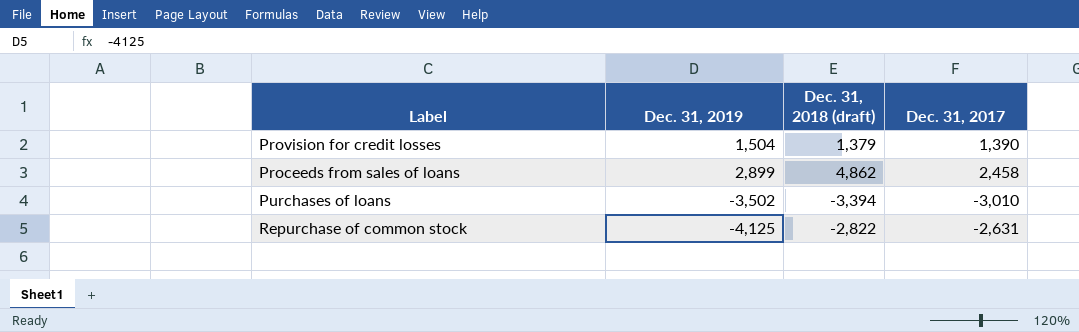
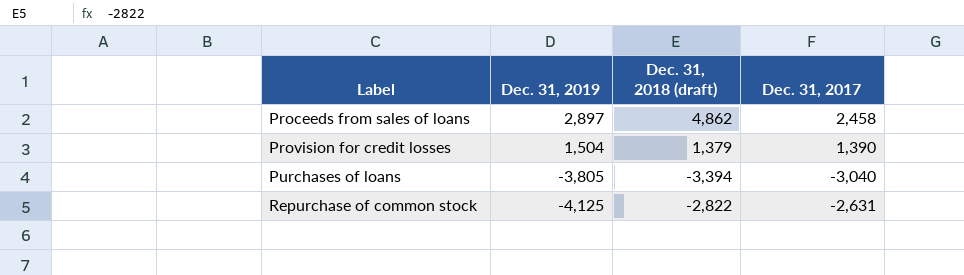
row order: none -> Label ascending
Proceeds from sales of loans | Dec. 31, 2019: 2,899 -> 2,897
Purchases of loans | Dec. 31, 2019: -3,502 -> -3,805
Purchases of loans | Dec. 31, 2017: -3,010 -> -3,040

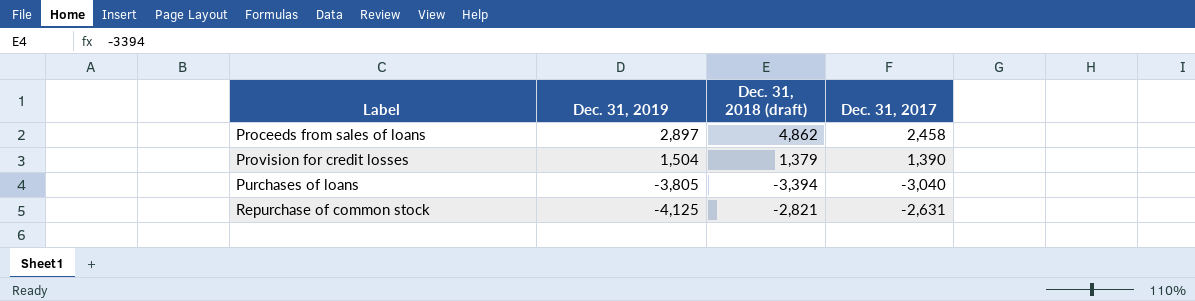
Repurchase of common stock | Dec. 31, 2018 (draft): -2,822 -> -2,821

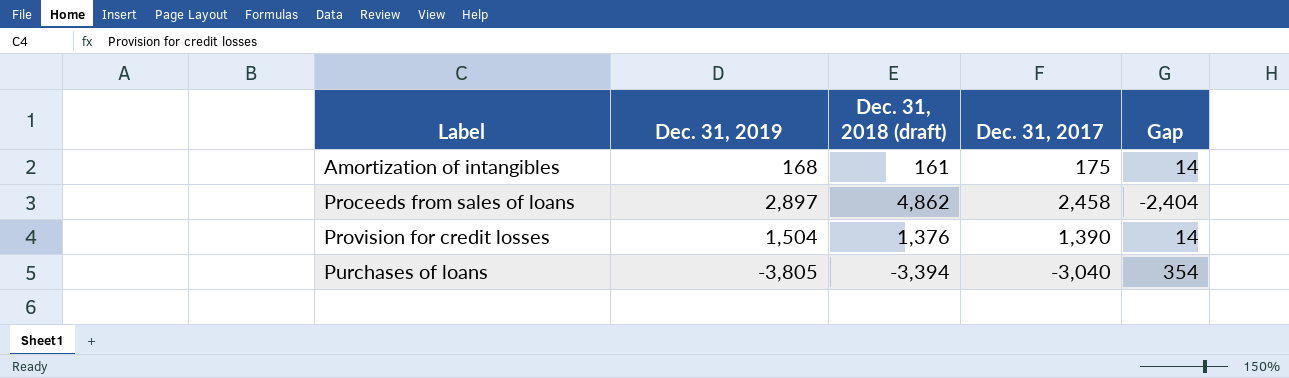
column Gap | formula: none -> [Dec. 31, 2017] - [Dec. 31, 2018 (draft)]
row Repurchase of common stock: -4,125 | -2,821 | -2,631 -> none
row Amortization of intangibles: none -> 168 | 161 | 175 | 14
Provision for credit losses | Dec. 31, 2018 (draft): 1,379 -> 1,376

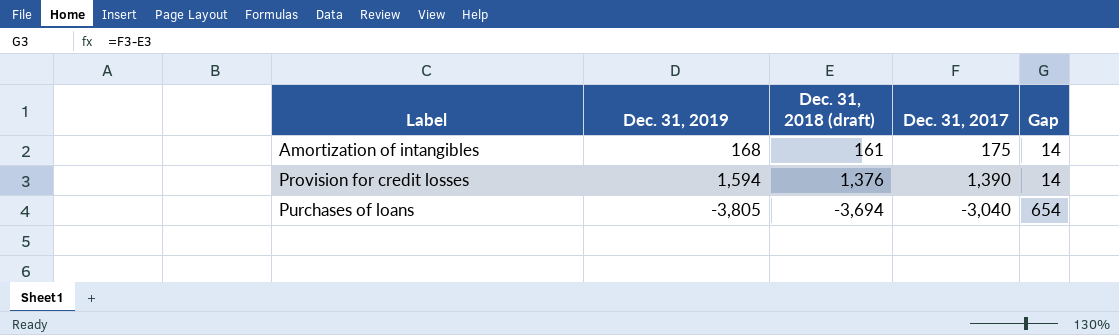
row Proceeds from sales of loans: 2,897 | 4,862 | 2,458 | -2,404 -> none
Provision for credit losses | Dec. 31, 2019: 1,504 -> 1,594
Purchases of loans | Dec. 31, 2018 (draft): -3,394 -> -3,694
Purchases of loans | Gap: 354 -> 654

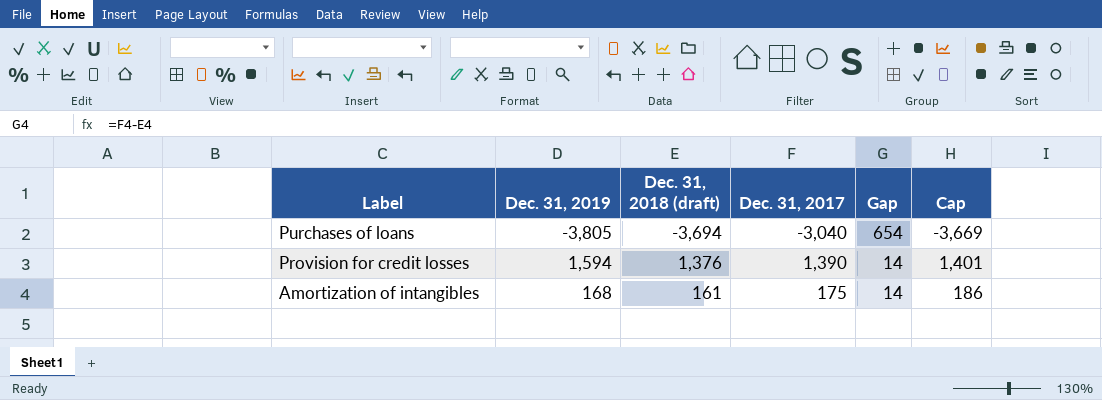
row order: Label ascending -> Label descending
column Cap | formula: none -> [Dec. 31, 2018 (draft)] + 25

